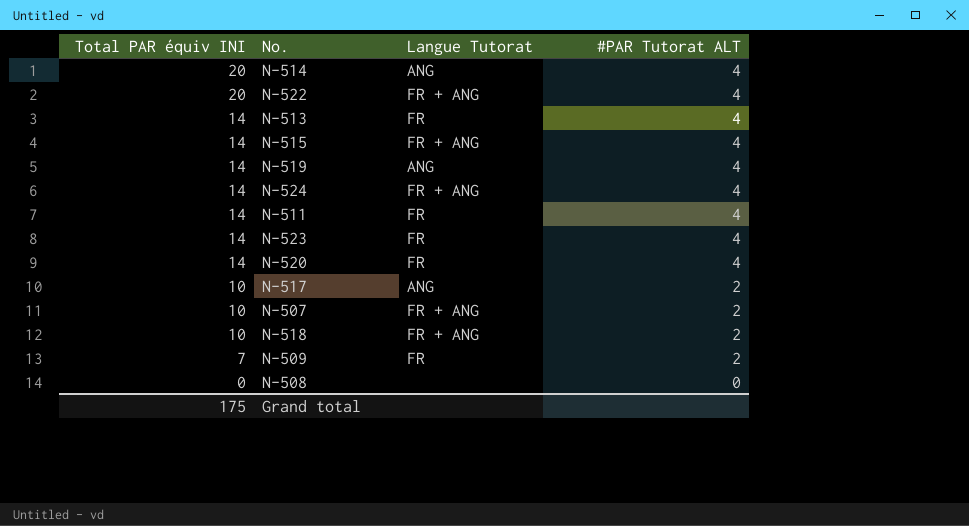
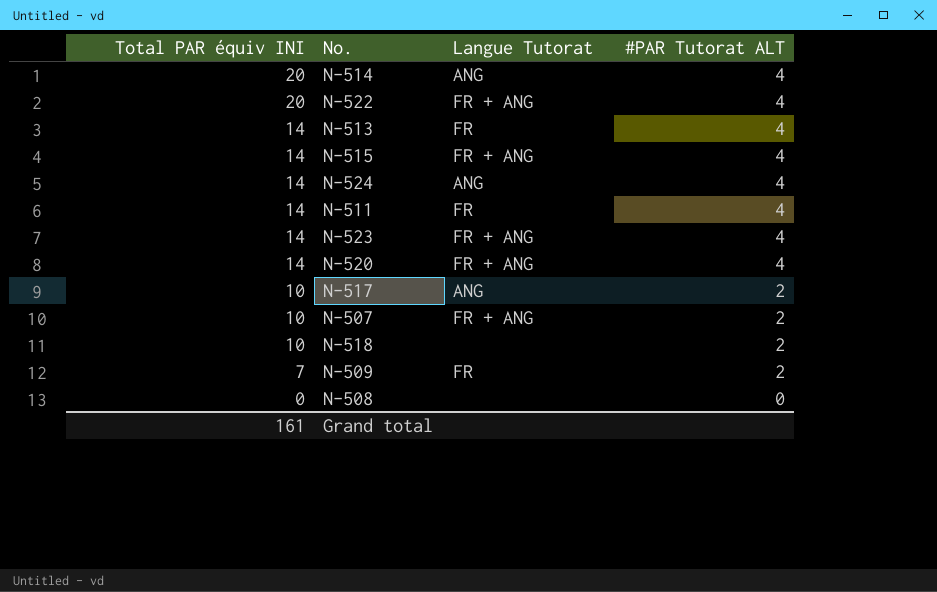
row N-519: 14 | ANG | 4 -> none
N-524 | Langue Tutorat: FR + ANG -> ANG
N-523 | Langue Tutorat: FR -> FR + ANG
N-520 | Langue Tutorat: FR -> FR + ANG
N-518 | Langue Tutorat: FR + ANG -> none
Grand total | Total PAR équiv INI: 175 -> 161

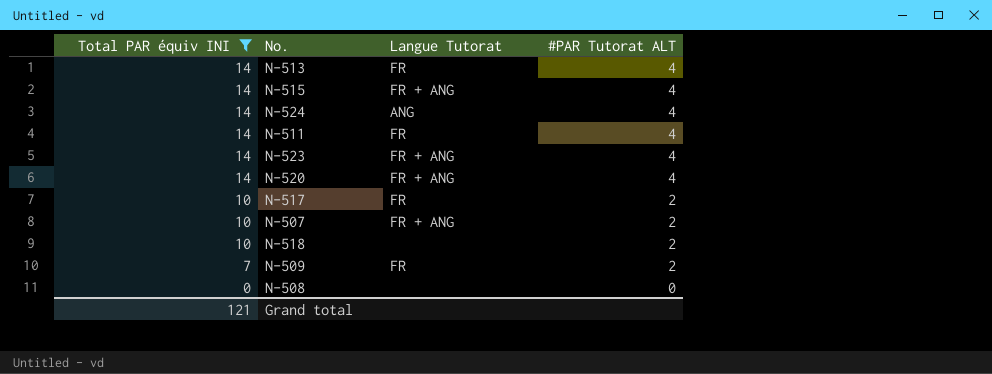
filter: none -> Total PAR équiv INI != 20
N-517 | Langue Tutorat: ANG -> FR
Grand total | Total PAR équiv INI: 161 -> 121

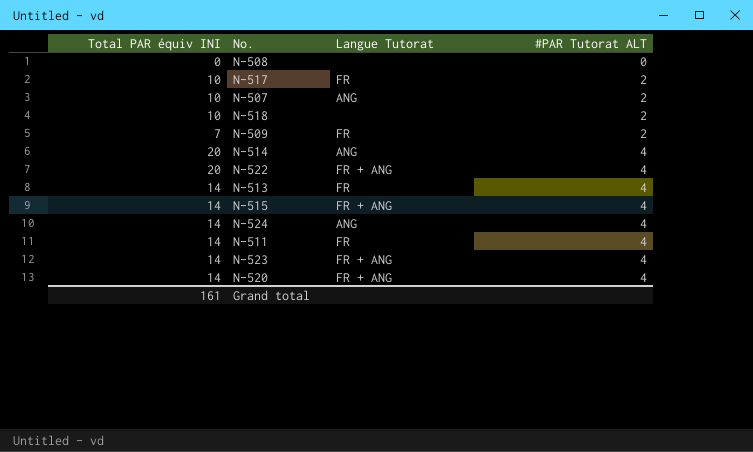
filter: Total PAR équiv INI != 20 -> none
row order: Total PAR équiv INI descending -> #PAR Tutorat ALT ascending
N-507 | Langue Tutorat: FR + ANG -> ANG
Grand total | Total PAR équiv INI: 121 -> 161

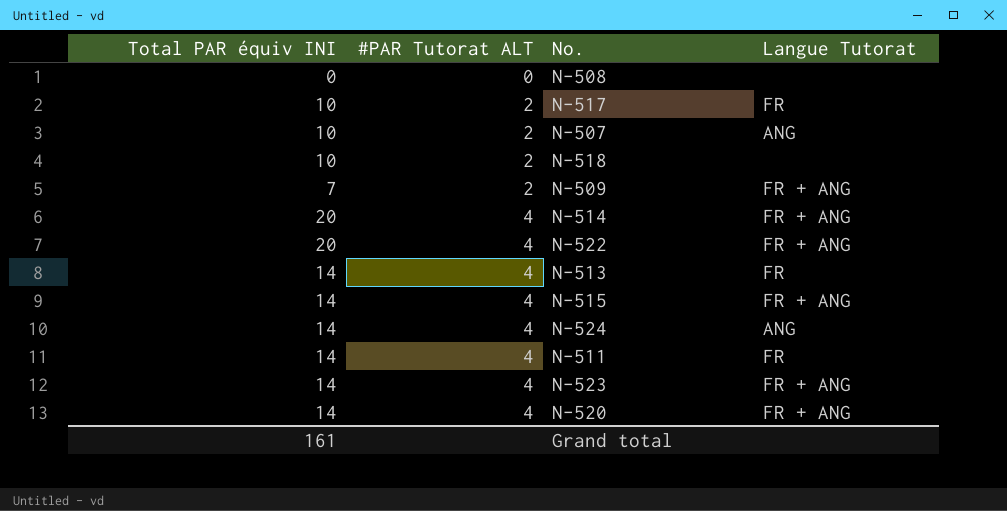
column #PAR Tutorat ALT | position: 4 -> 2
N-509 | Langue Tutorat: FR -> FR + ANG
N-514 | Langue Tutorat: ANG -> FR + ANG

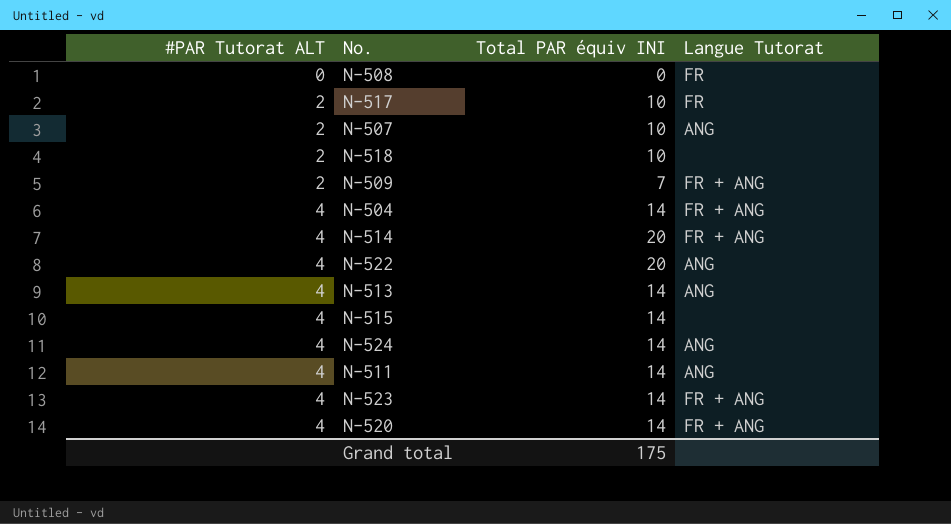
column Total PAR équiv INI | position: 1 -> 3
N-508 | Langue Tutorat: none -> FR
row N-504: none -> 4 | 14 | FR + ANG
N-522 | Langue Tutorat: FR + ANG -> ANG
N-513 | Langue Tutorat: FR -> ANG
N-515 | Langue Tutorat: FR + ANG -> none
N-511 | Langue Tutorat: FR -> ANG
Grand total | Total PAR équiv INI: 161 -> 175

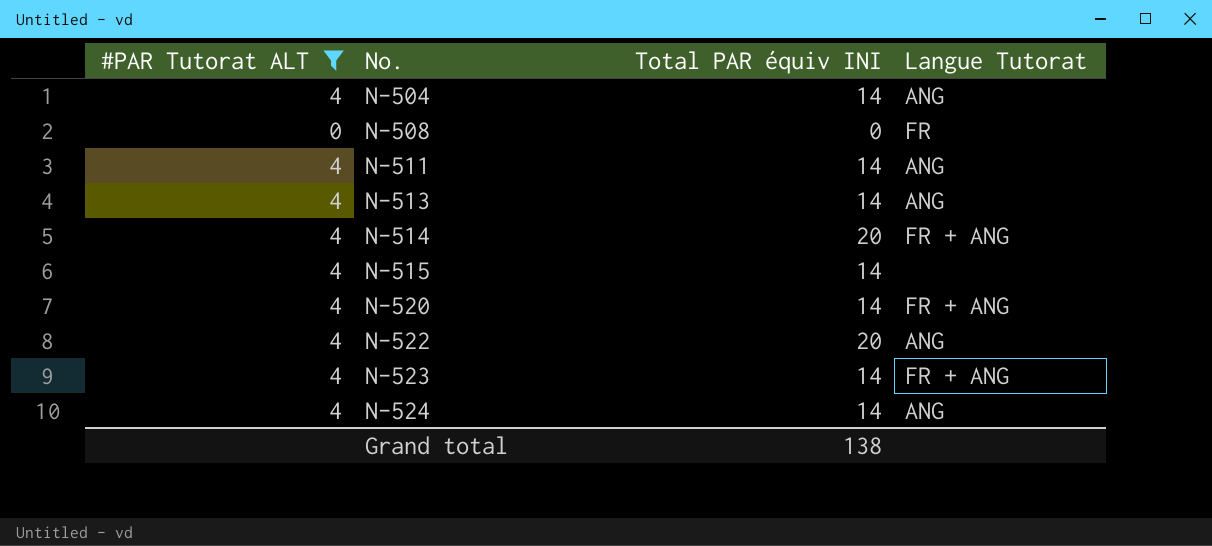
filter: none -> #PAR Tutorat ALT != 2
row order: #PAR Tutorat ALT ascending -> No. ascending
N-504 | Langue Tutorat: FR + ANG -> ANG
Grand total | Total PAR équiv INI: 175 -> 138

